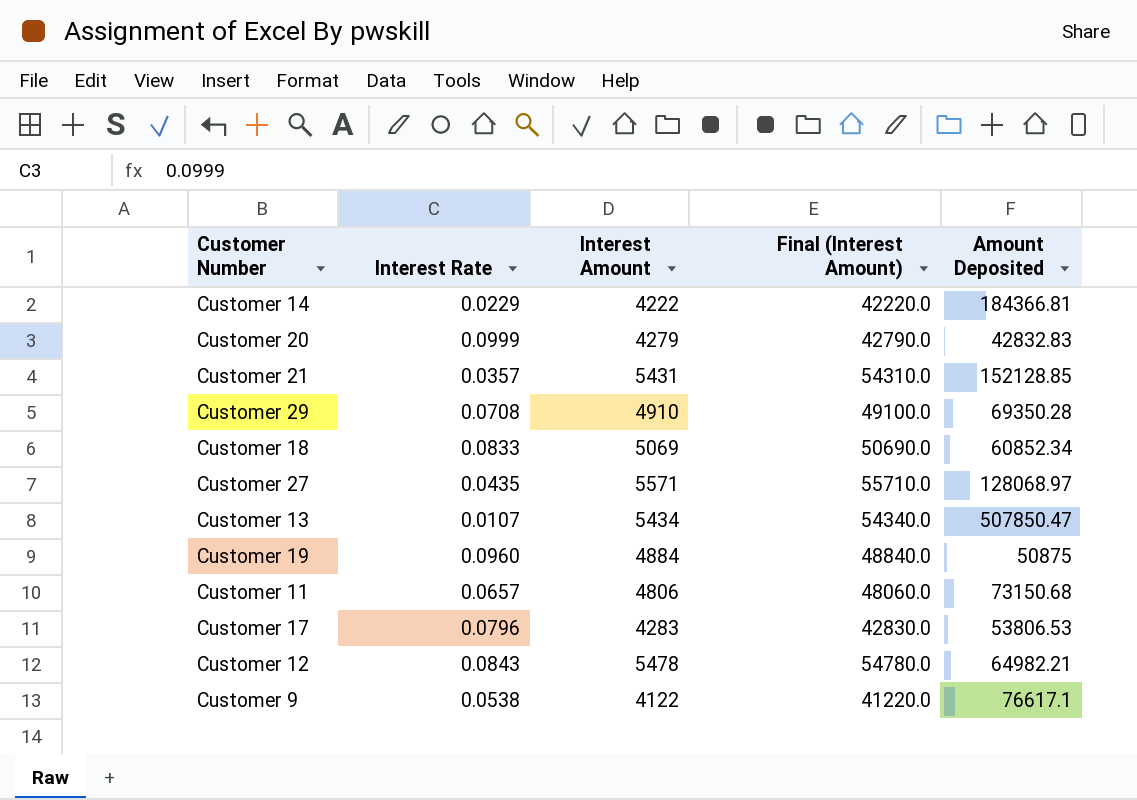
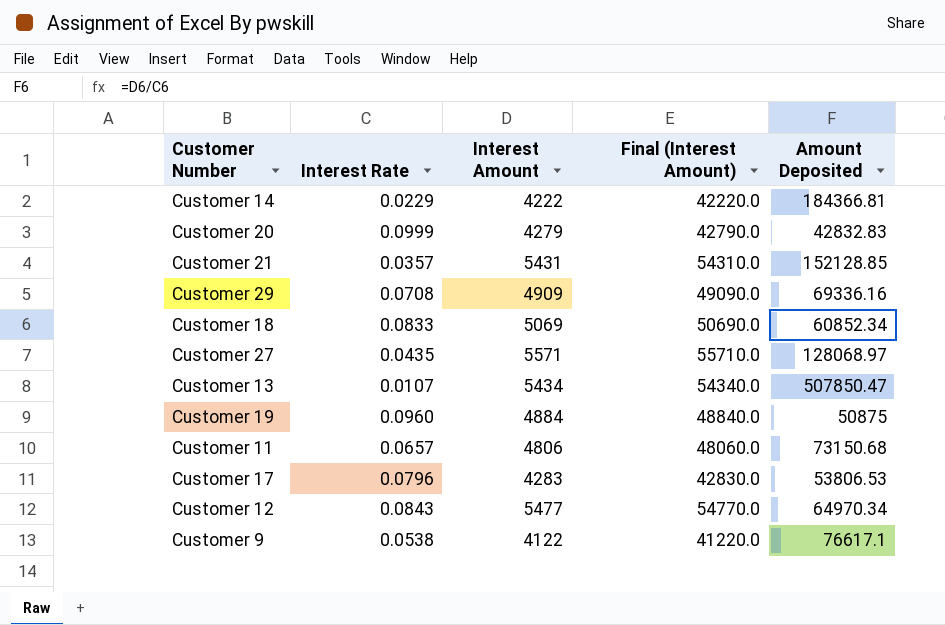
Customer 29 | Interest Amount: 4910 -> 4909
Customer 29 | Final (Interest Amount): 49100.0 -> 49090.0
Customer 29 | Amount Deposited: 69350.28 -> 69336.16
Customer 12 | Interest Amount: 5478 -> 5477
Customer 12 | Final (Interest Amount): 54780.0 -> 54770.0
Customer 12 | Amount Deposited: 64982.21 -> 64970.34

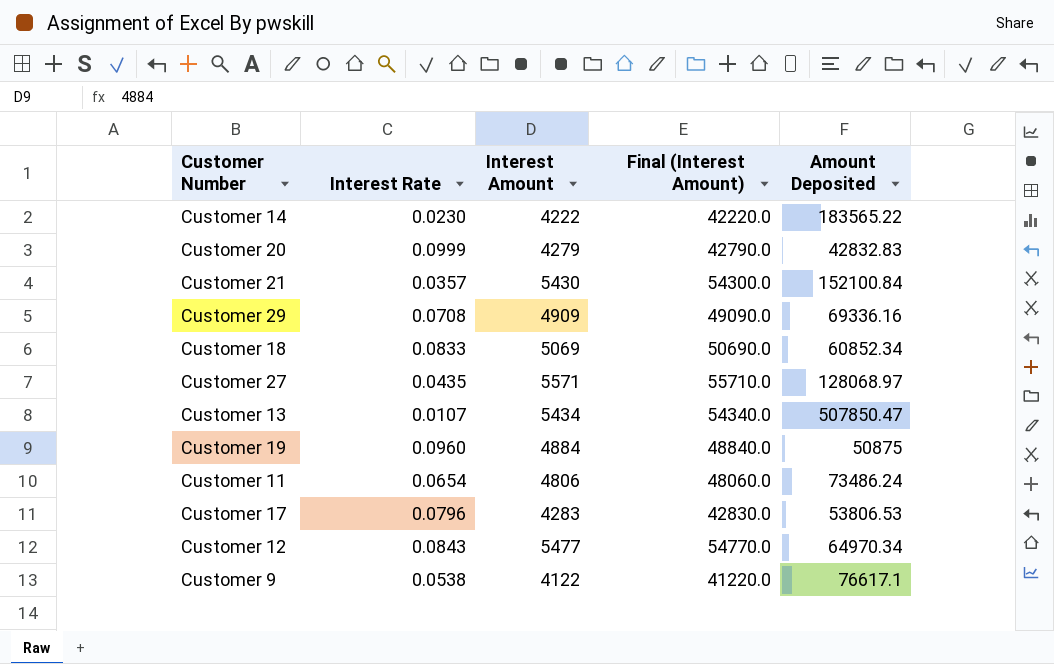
Customer 14 | Interest Rate: 0.0229 -> 0.0230
Customer 14 | Amount Deposited: 184366.81 -> 183565.22
Customer 21 | Interest Amount: 5431 -> 5430
Customer 21 | Final (Interest Amount): 54310.0 -> 54300.0
Customer 21 | Amount Deposited: 152128.85 -> 152100.84
Customer 11 | Interest Rate: 0.0657 -> 0.0654
Customer 11 | Amount Deposited: 73150.68 -> 73486.24

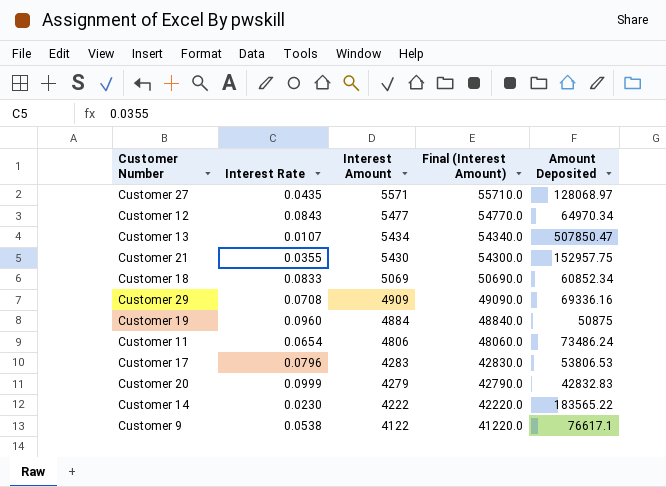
row order: none -> Interest Amount descending
Customer 21 | Interest Rate: 0.0357 -> 0.0355
Customer 21 | Amount Deposited: 152100.84 -> 152957.75

